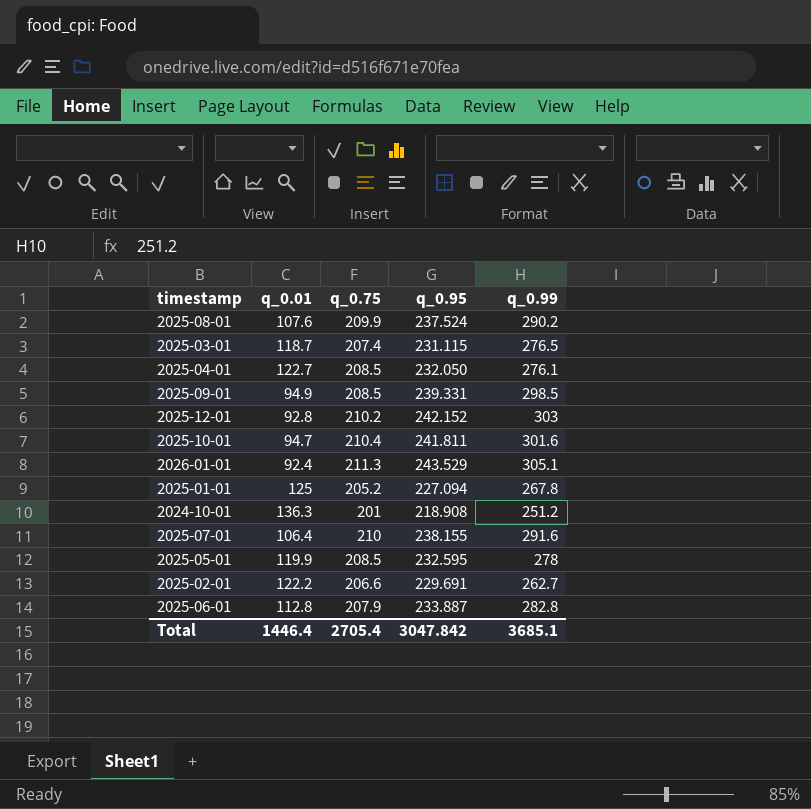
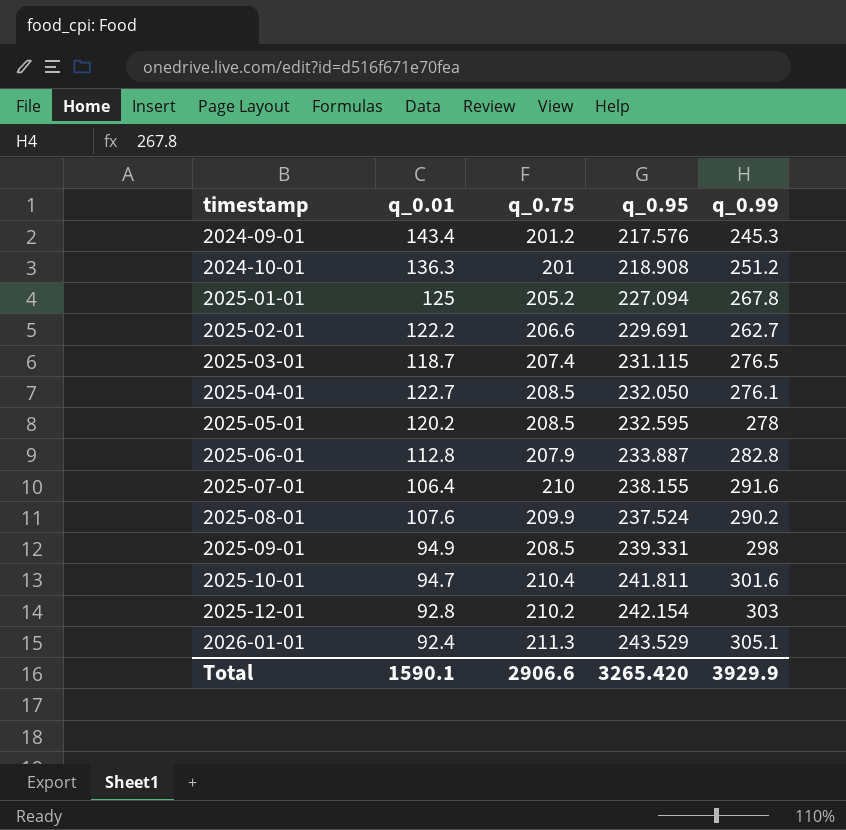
row order: none -> timestamp ascending
row 2024-09-01: none -> 143.4 | 201.2 | 217.576 | 245.3
2025-05-01 | q_0.01: 119.9 -> 120.2
2025-09-01 | q_0.99: 298.5 -> 298
2025-12-01 | q_0.95: 242.152 -> 242.154
Total | q_0.01: 1446.4 -> 1590.1
Total | q_0.75: 2705.4 -> 2906.6
Total | q_0.95: 3047.842 -> 3265.420
Total | q_0.99: 3685.1 -> 3929.9

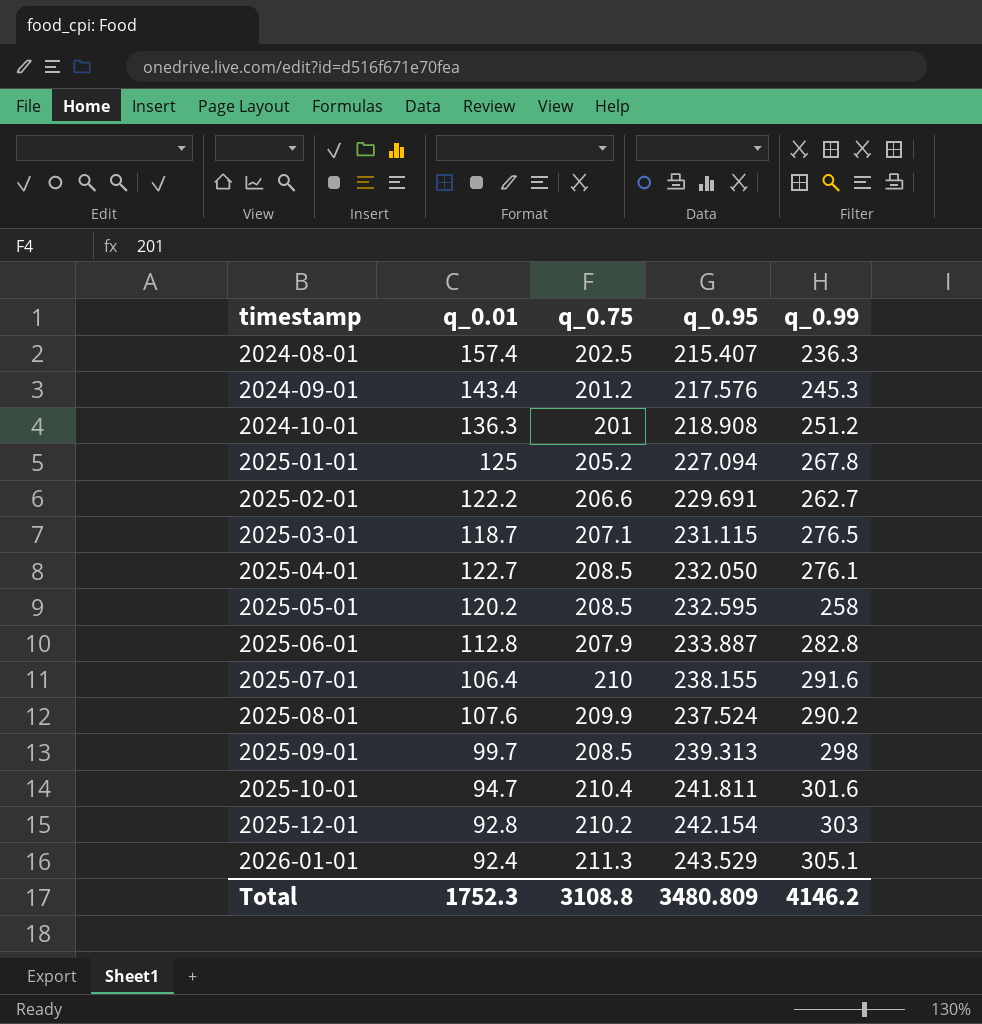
row 2024-08-01: none -> 157.4 | 202.5 | 215.407 | 236.3
2025-03-01 | q_0.75: 207.4 -> 207.1
2025-05-01 | q_0.99: 278 -> 258
2025-09-01 | q_0.01: 94.9 -> 99.7
2025-09-01 | q_0.95: 239.331 -> 239.313
Total | q_0.01: 1590.1 -> 1752.3
Total | q_0.75: 2906.6 -> 3108.8
Total | q_0.95: 3265.420 -> 3480.809
Total | q_0.99: 3929.9 -> 4146.2

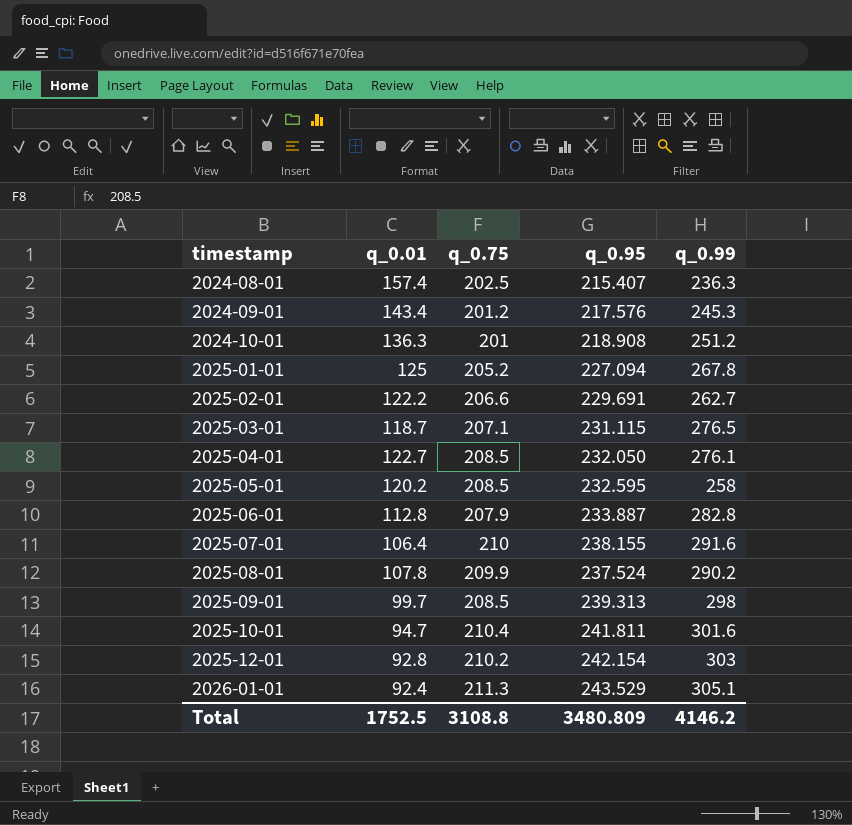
2025-08-01 | q_0.01: 107.6 -> 107.8
Total | q_0.01: 1752.3 -> 1752.5

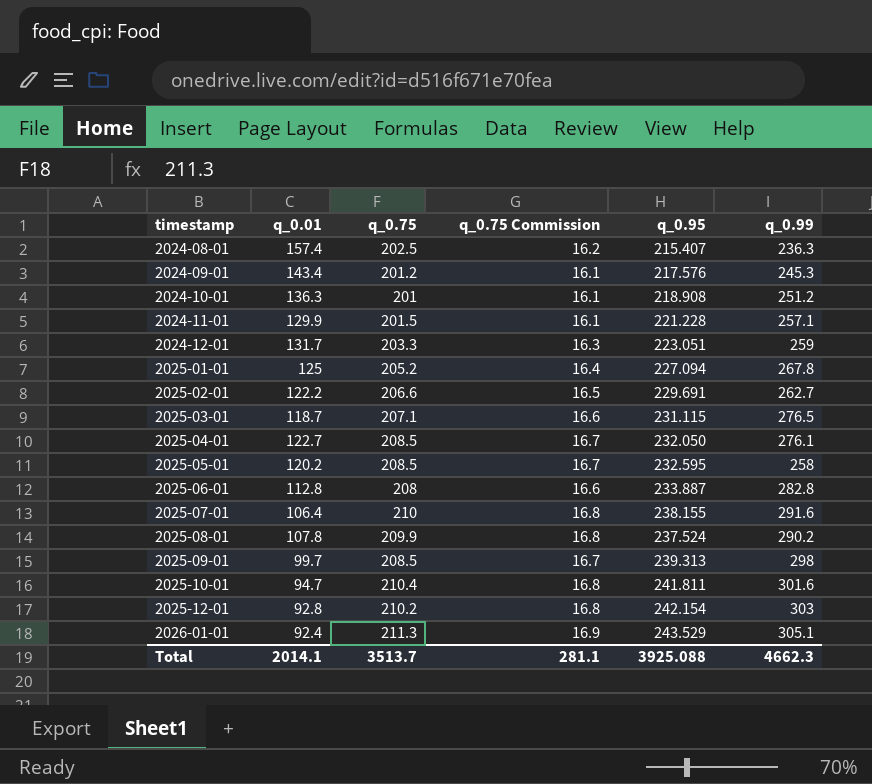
column q_0.75 Commission | formula: none -> [q_0.75] * 0.08
row 2024-11-01: none -> 129.9 | 201.5 | 16.1 | 221.228 | 257.1
row 2024-12-01: none -> 131.7 | 203.3 | 16.3 | 223.051 | 259
2025-06-01 | q_0.75: 207.9 -> 208
Total | q_0.01: 1752.5 -> 2014.1
Total | q_0.75: 3108.8 -> 3513.7
Total | q_0.95: 3480.809 -> 3925.088
Total | q_0.99: 4146.2 -> 4662.3

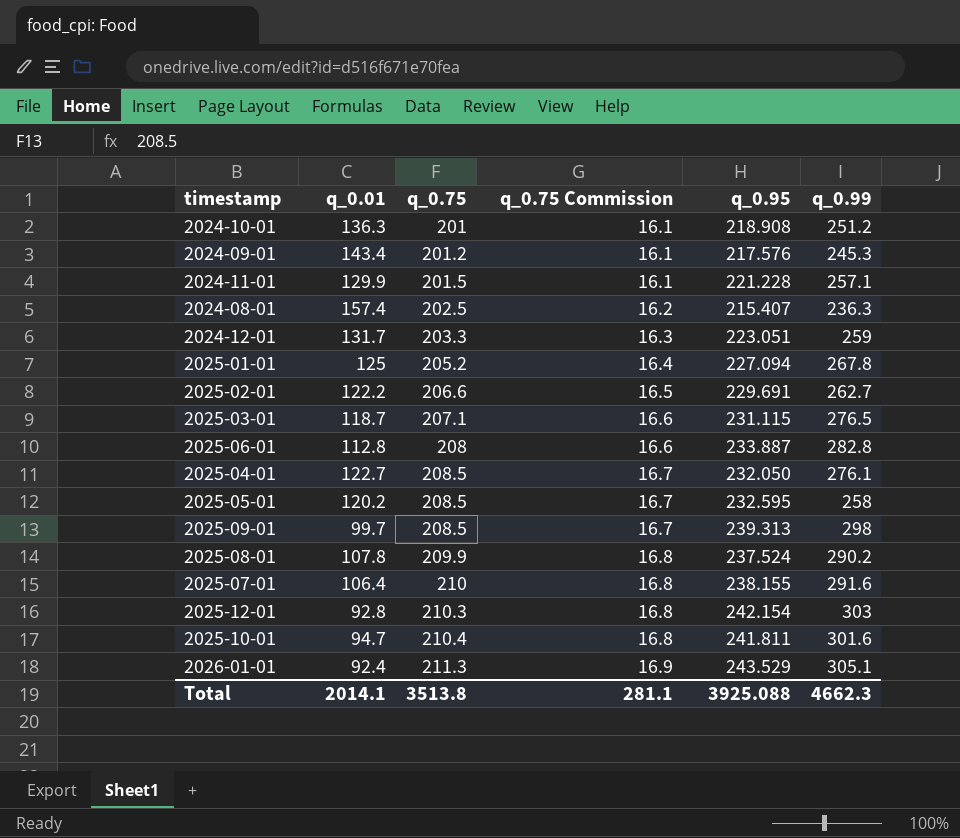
row order: timestamp ascending -> q_0.75 ascending
2025-12-01 | q_0.75: 210.2 -> 210.3
Total | q_0.75: 3513.7 -> 3513.8

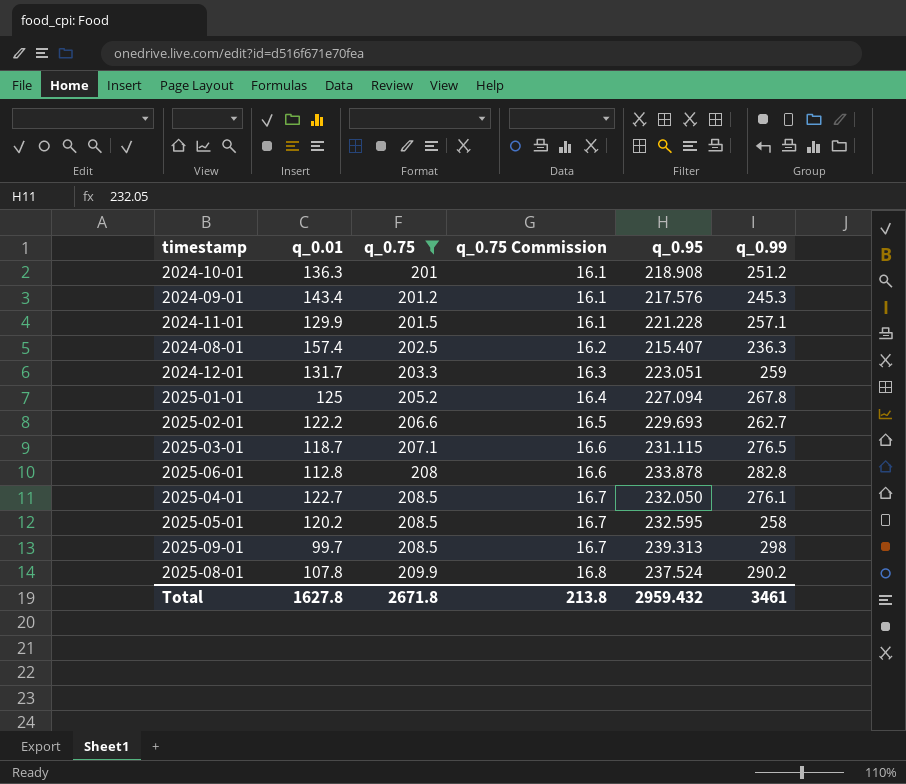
filter: none -> q_0.75 <= 209.9
2025-02-01 | q_0.95: 229.691 -> 229.693
2025-06-01 | q_0.95: 233.887 -> 233.878
Total | q_0.01: 2014.1 -> 1627.8
Total | q_0.75: 3513.8 -> 2671.8
Total | q_0.75 Commission: 281.1 -> 213.8
Total | q_0.95: 3925.088 -> 2959.432
Total | q_0.99: 4662.3 -> 3461

